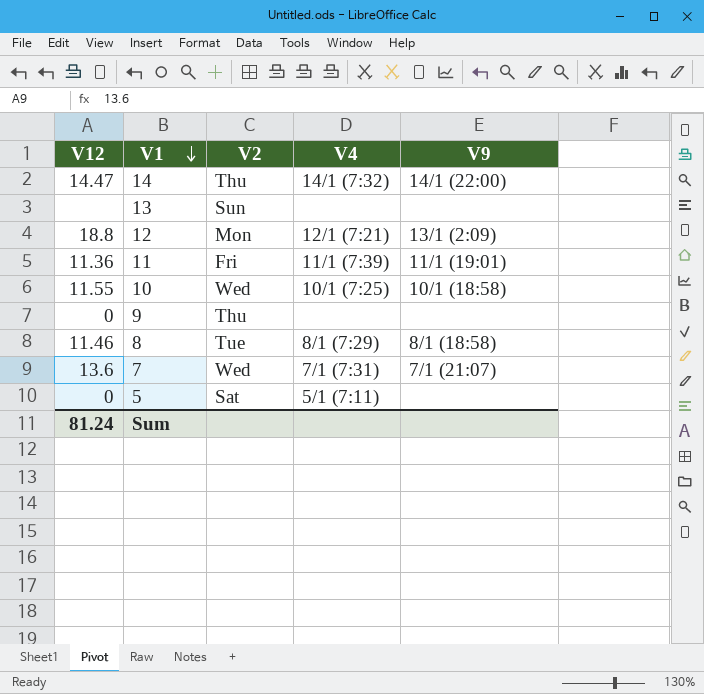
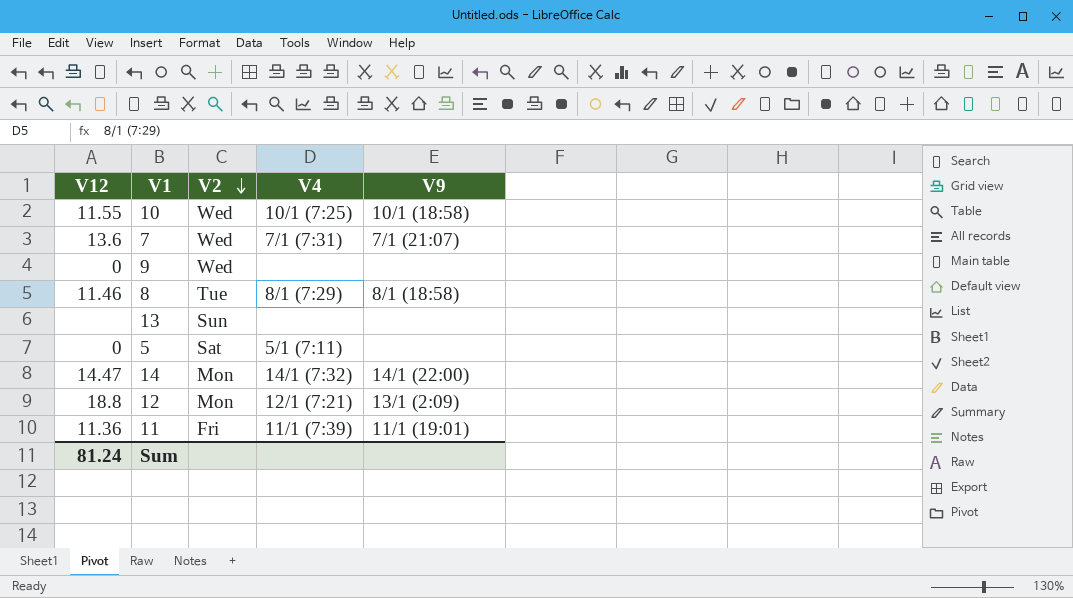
row order: V1 descending -> V2 descending
9 | V2: Thu -> Wed
14 | V2: Thu -> Mon

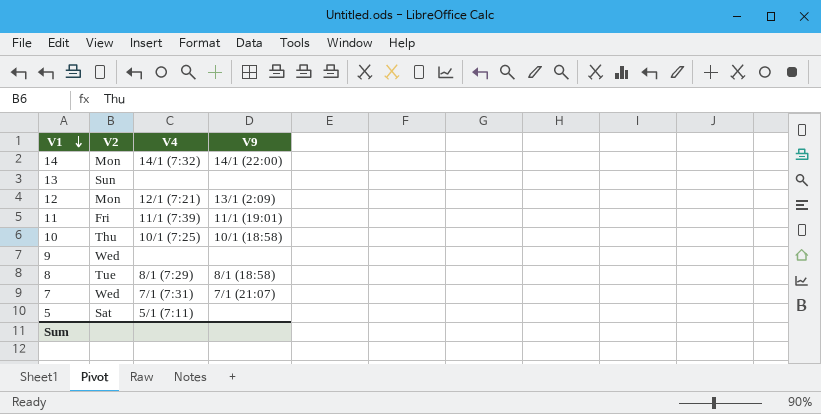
row order: V2 descending -> V1 descending
column V12 | position: 1 -> none
10 | V2: Wed -> Thu

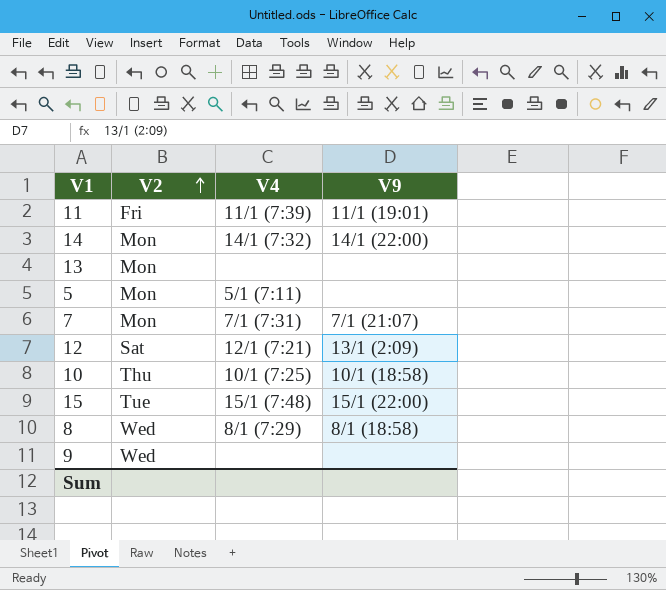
row order: V1 descending -> V2 ascending
13 | V2: Sun -> Mon
5 | V2: Sat -> Mon
7 | V2: Wed -> Mon
12 | V2: Mon -> Sat
row 15: none -> Tue | 15/1 (7:48) | 15/1 (22:00)
8 | V2: Tue -> Wed

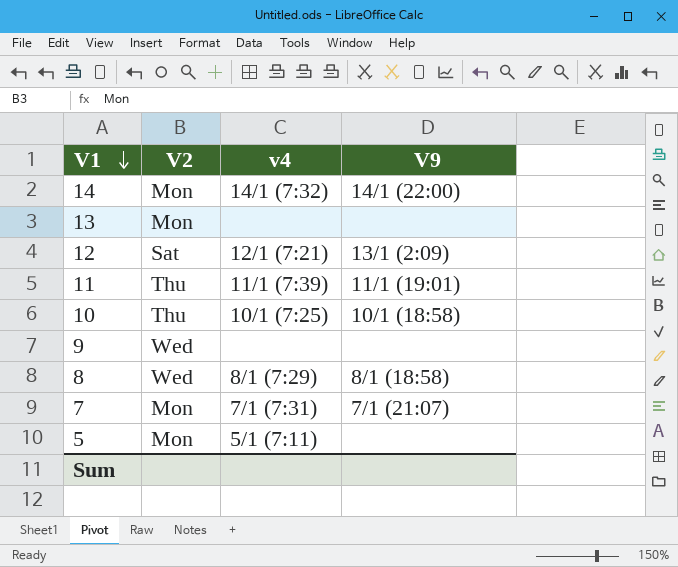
row order: V2 ascending -> V1 descending
column name: V4 -> v4
row 15: Tue | 15/1 (7:48) | 15/1 (22:00) -> none
11 | V2: Fri -> Thu

